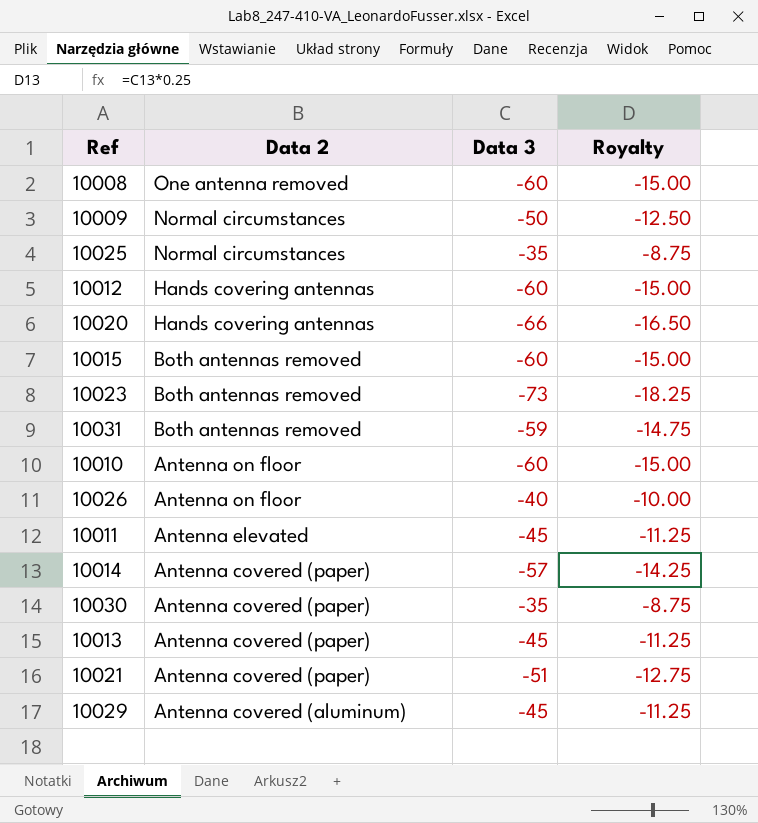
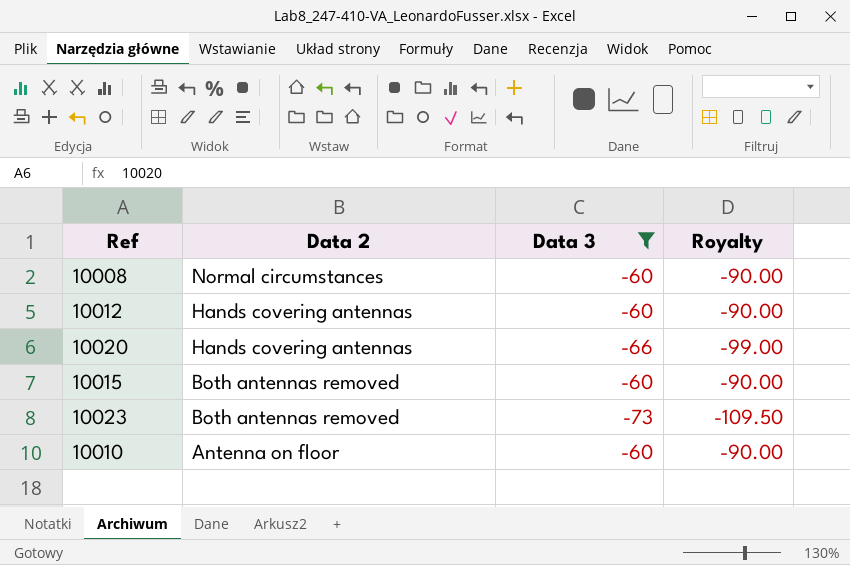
filter: none -> Data 3 <= -60
column Royalty | formula: [Data 3] * 0.25 -> [Data 3] * 1.5
10008 | Data 2: One antenna removed -> Normal circumstances

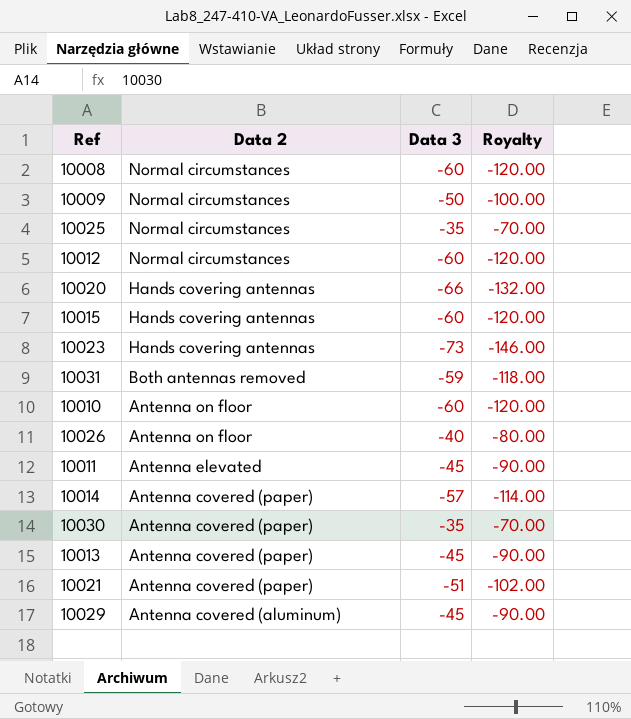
filter: Data 3 <= -60 -> none
column Royalty | formula: [Data 3] * 1.5 -> [Data 3] * 2
10012 | Data 2: Hands covering antennas -> Normal circumstances
10015 | Data 2: Both antennas removed -> Hands covering antennas
10023 | Data 2: Both antennas removed -> Hands covering antennas

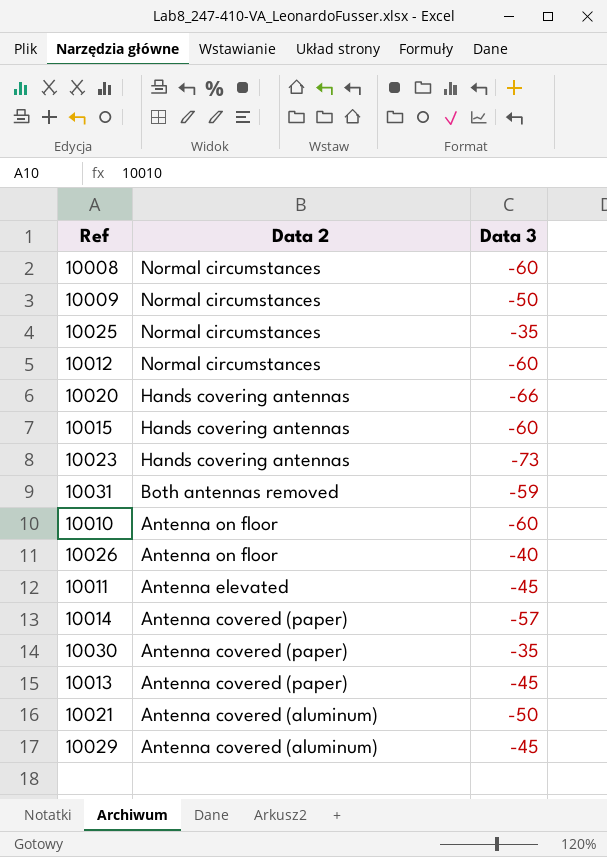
column Royalty | formula: [Data 3] * 2 -> none
10021 | Data 2: Antenna covered (paper) -> Antenna covered (aluminum)
10021 | Data 3: -51 -> -50

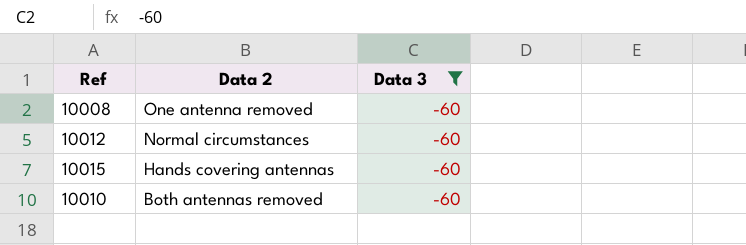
filter: none -> Data 3 = -60
10008 | Data 2: Normal circumstances -> One antenna removed
10010 | Data 2: Antenna on floor -> Both antennas removed

